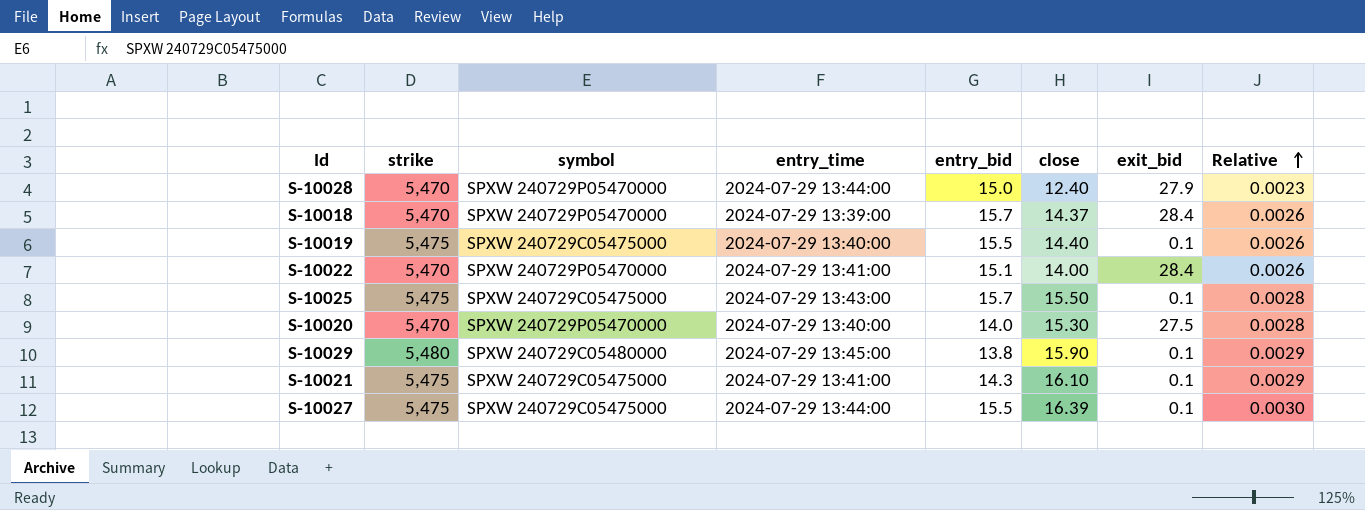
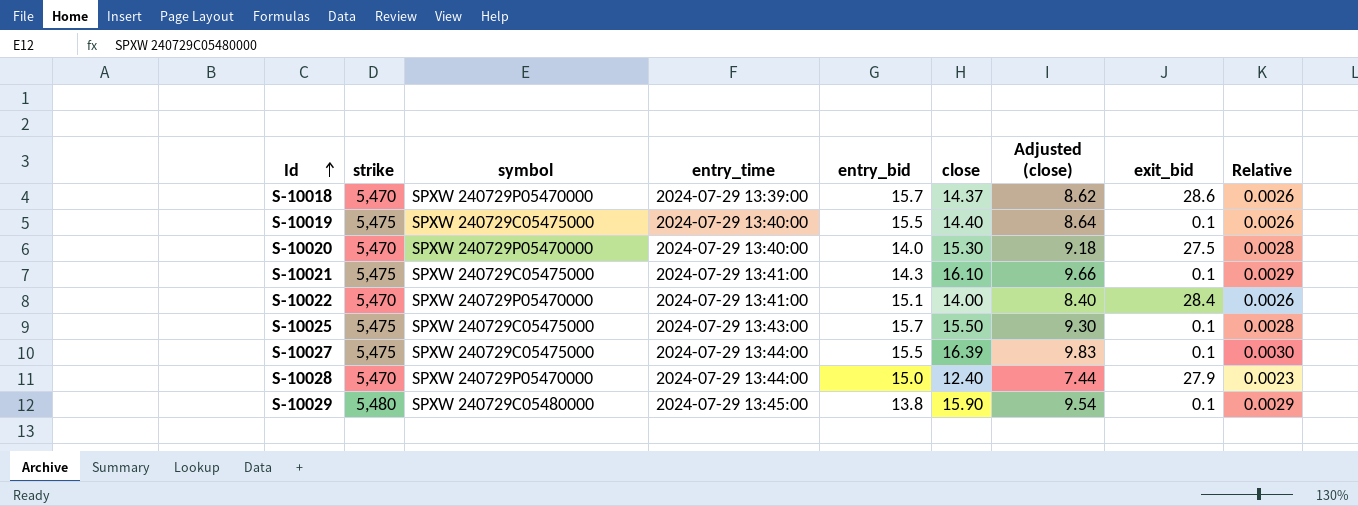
row order: Relative ascending -> Id ascending
column Adjusted (close) | formula: none -> [close] * 0.6
S-10018 | exit_bid: 28.4 -> 28.6

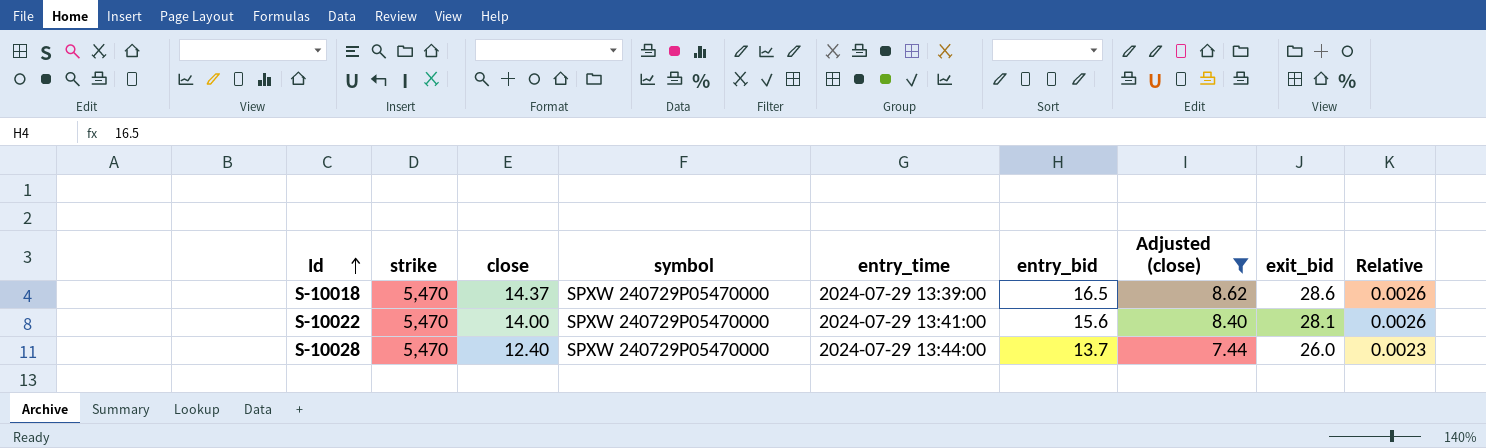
filter: none -> Adjusted (close) <= 8.62
column close | position: 6 -> 3
S-10018 | entry_bid: 15.7 -> 16.5
S-10022 | entry_bid: 15.1 -> 15.6
S-10022 | exit_bid: 28.4 -> 28.1
S-10028 | entry_bid: 15.0 -> 13.7
S-10028 | exit_bid: 27.9 -> 26.0

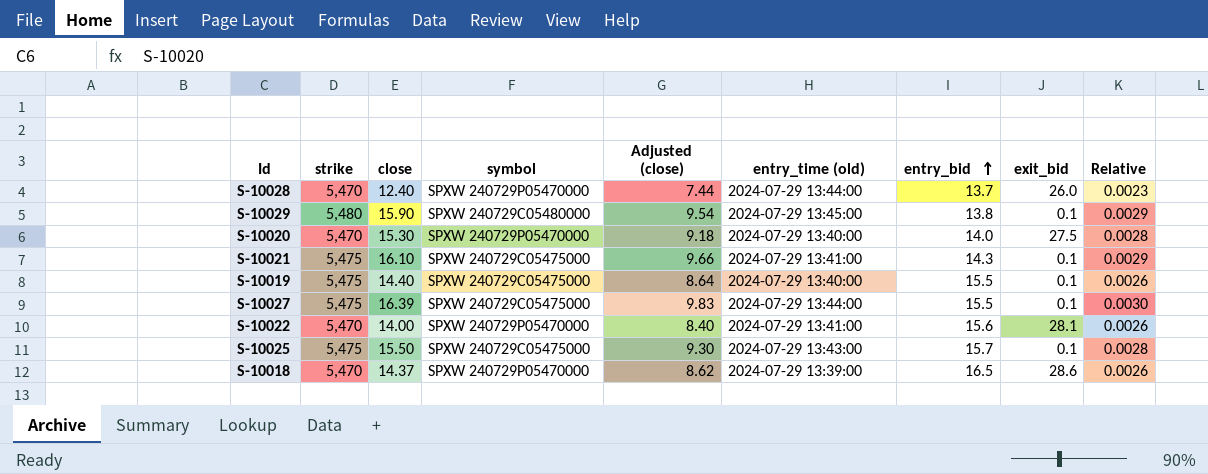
filter: Adjusted (close) <= 8.62 -> none
row order: Id ascending -> entry_bid ascending
column Adjusted (close) | position: 7 -> 5
column name: entry_time -> entry_time (old)

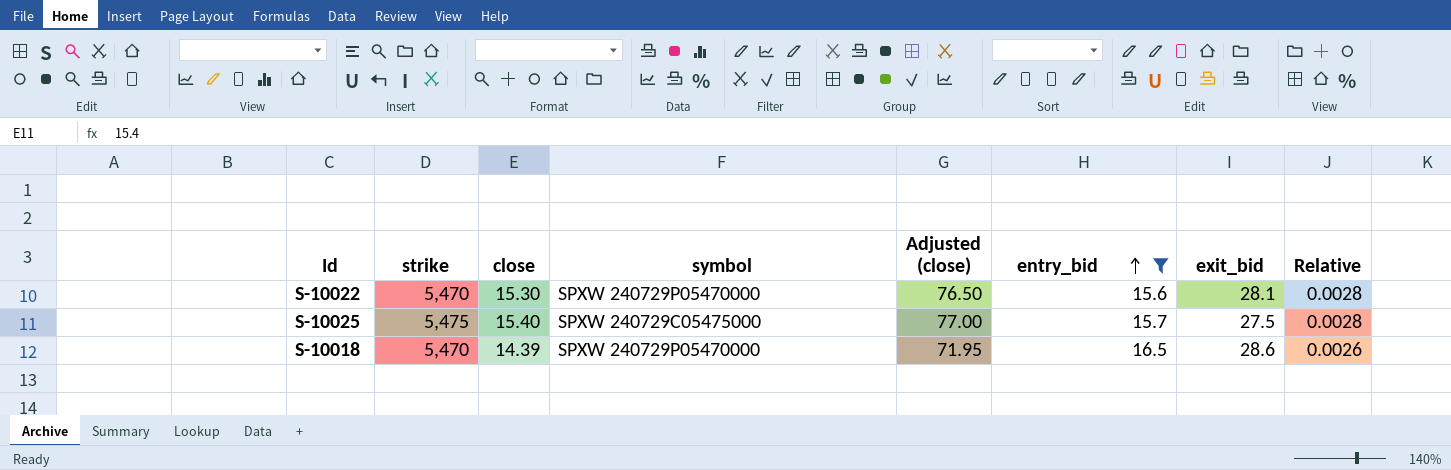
filter: none -> entry_bid >= 15.6
column entry_time (old) | position: 6 -> none
column Adjusted (close) | formula: [close] * 0.6 -> [close] * 5
S-10022 | close: 14.00 -> 15.30
S-10022 | Relative: 0.0026 -> 0.0028
S-10025 | close: 15.50 -> 15.40
S-10025 | exit_bid: 0.1 -> 27.5
S-10018 | close: 14.37 -> 14.39

